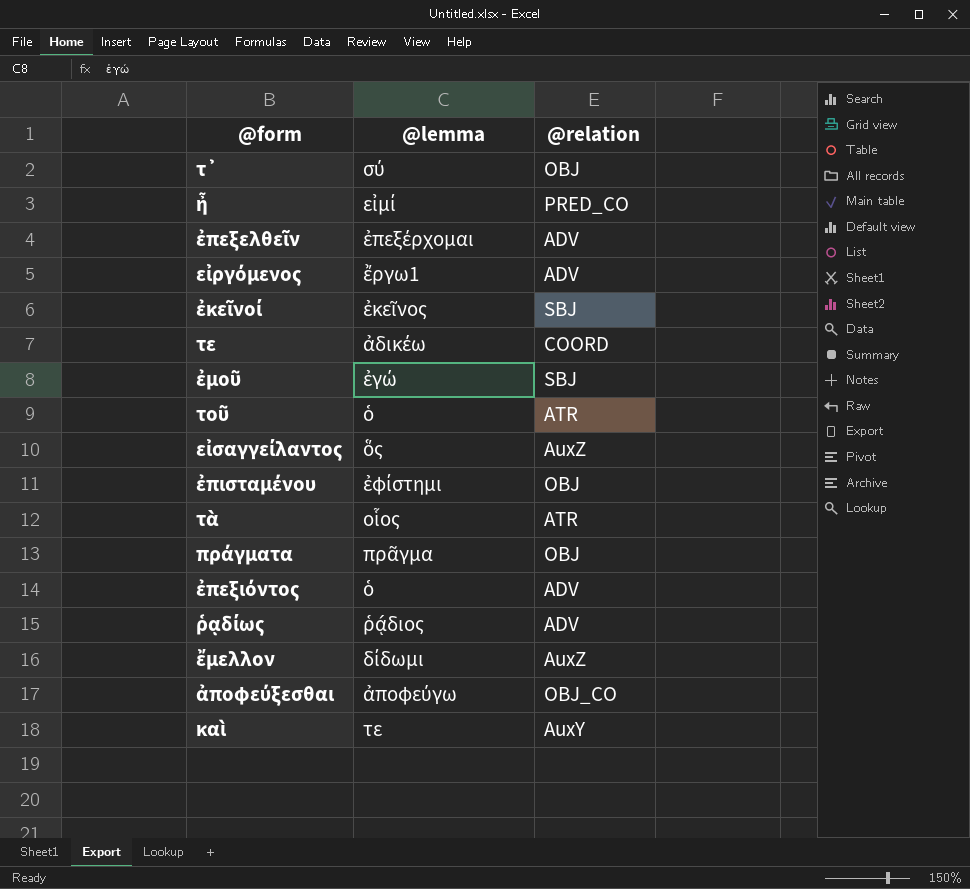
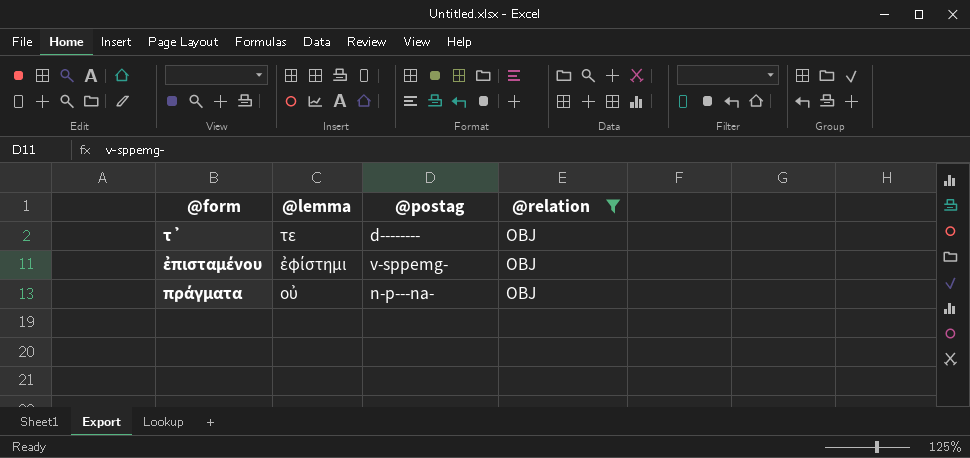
filter: none -> @relation = OBJ
column @postag | position: none -> 3
τ᾽ | @lemma: σύ -> τε
πράγματα | @lemma: πρᾶγμα -> οὐ

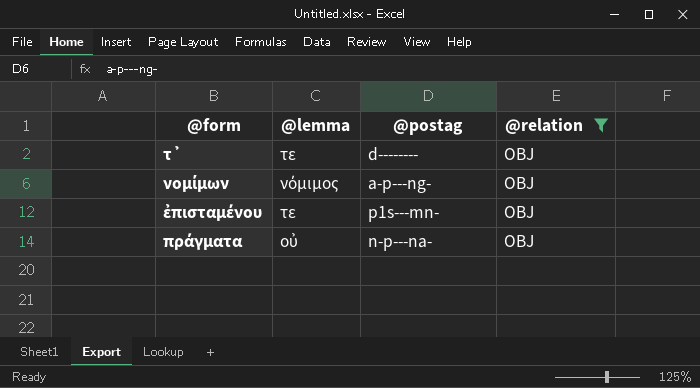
row νομίμων: none -> νόμιμος | a-p---ng- | OBJ
ἐπισταμένου | @lemma: ἐφίστημι -> τε
ἐπισταμένου | @postag: v-sppemg- -> p1s---mn-

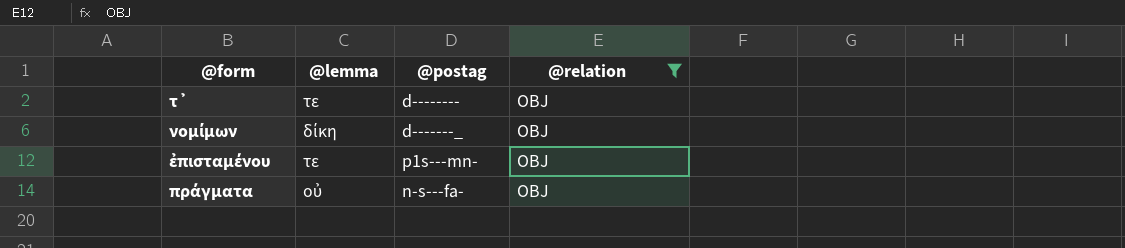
νομίμων | @lemma: νόμιμος -> δίκη
νομίμων | @postag: a-p---ng- -> d-------_
πράγματα | @postag: n-p---na- -> n-s---fa-

